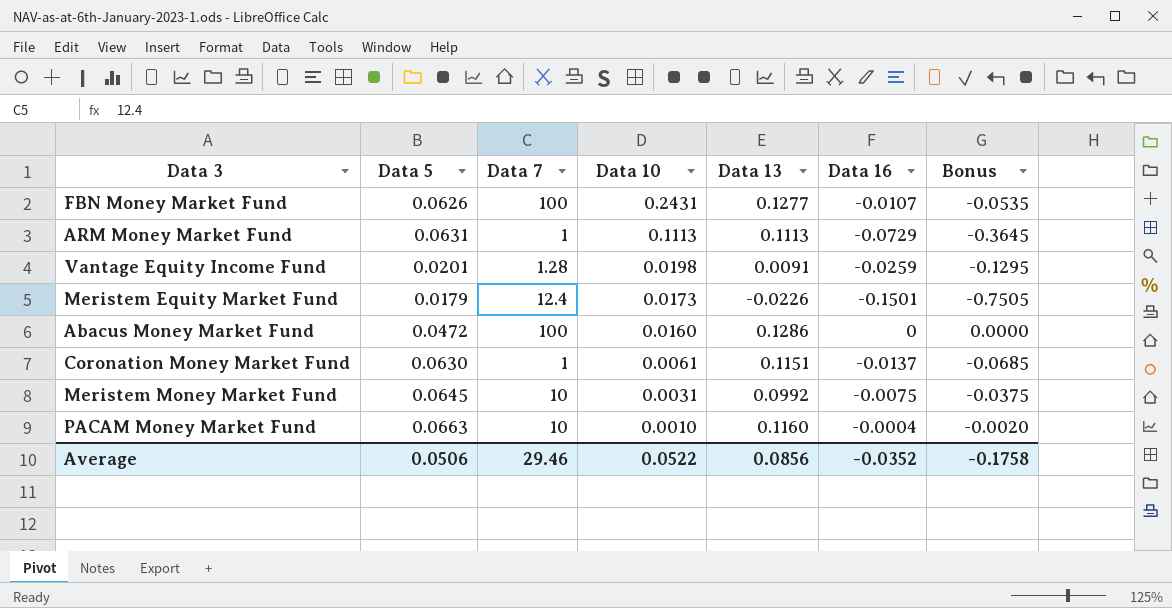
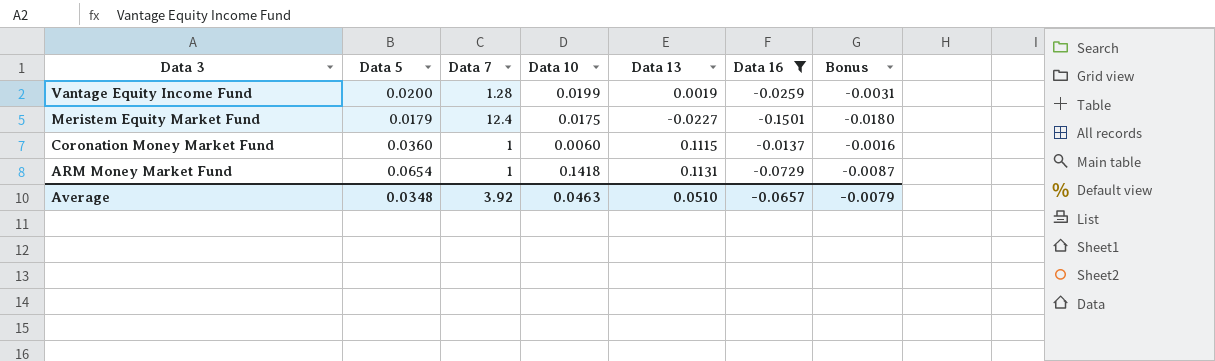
filter: none -> Data 16 <= -0.0137
row order: Data 10 descending -> Data 3 descending
column Bonus | formula: [Data 16] * 5 -> [Data 16] * 0.12
Vantage Equity Income Fund | Data 5: 0.0201 -> 0.0200
Vantage Equity Income Fund | Data 10: 0.0198 -> 0.0199
Vantage Equity Income Fund | Data 13: 0.0091 -> 0.0019
Meristem Equity Market Fund | Data 10: 0.0173 -> 0.0175
Meristem Equity Market Fund | Data 13: -0.0226 -> -0.0227
Coronation Money Market Fund | Data 5: 0.0630 -> 0.0360
Coronation Money Market Fund | Data 10: 0.0061 -> 0.0060
Coronation Money Market Fund | Data 13: 0.1151 -> 0.1115
ARM Money Market Fund | Data 5: 0.0631 -> 0.0654
ARM Money Market Fund | Data 10: 0.1113 -> 0.1418
ARM Money Market Fund | Data 13: 0.1113 -> 0.1131
Average | Data 5: 0.0506 -> 0.0348
Average | Data 7: 29.46 -> 3.92
Average | Data 10: 0.0522 -> 0.0463
Average | Data 13: 0.0856 -> 0.0510
Average | Data 16: -0.0352 -> -0.0657
Average | Bonus: -0.1758 -> -0.0079

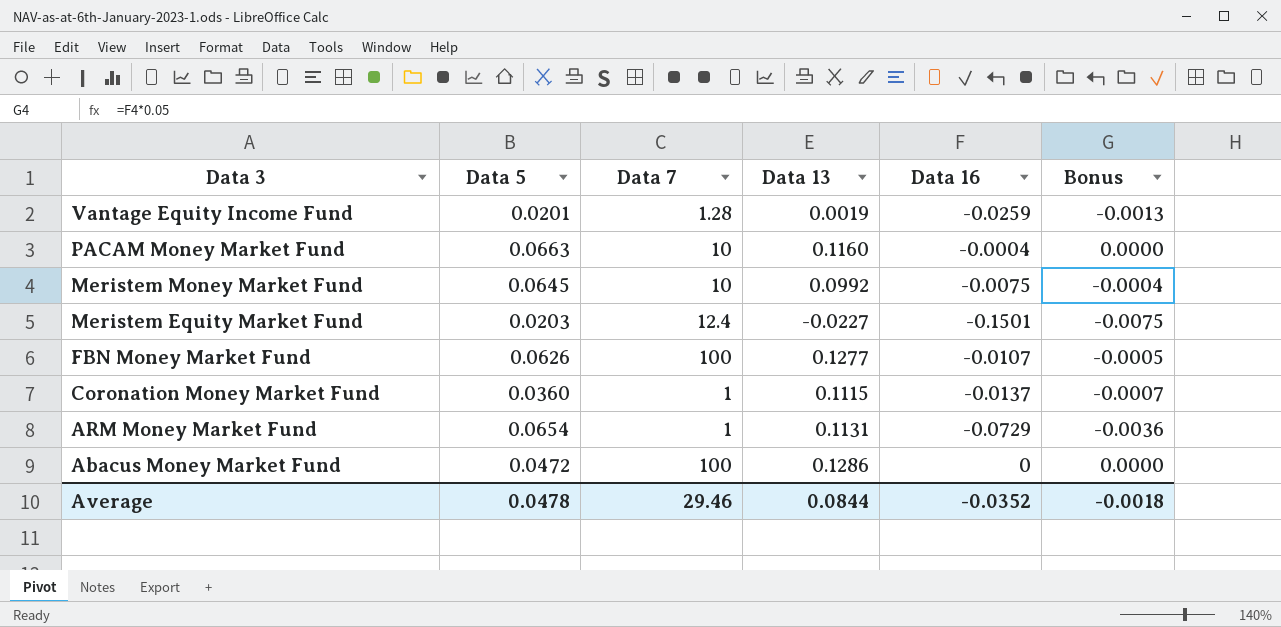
filter: Data 16 <= -0.0137 -> none
column Data 10 | position: 4 -> none
column Bonus | formula: [Data 16] * 0.12 -> [Data 16] * 0.05
Vantage Equity Income Fund | Data 5: 0.0200 -> 0.0201
Meristem Equity Market Fund | Data 5: 0.0179 -> 0.0203
Average | Data 5: 0.0348 -> 0.0478
Average | Data 7: 3.92 -> 29.46
Average | Data 13: 0.0510 -> 0.0844
Average | Data 16: -0.0657 -> -0.0352
Average | Bonus: -0.0079 -> -0.0018

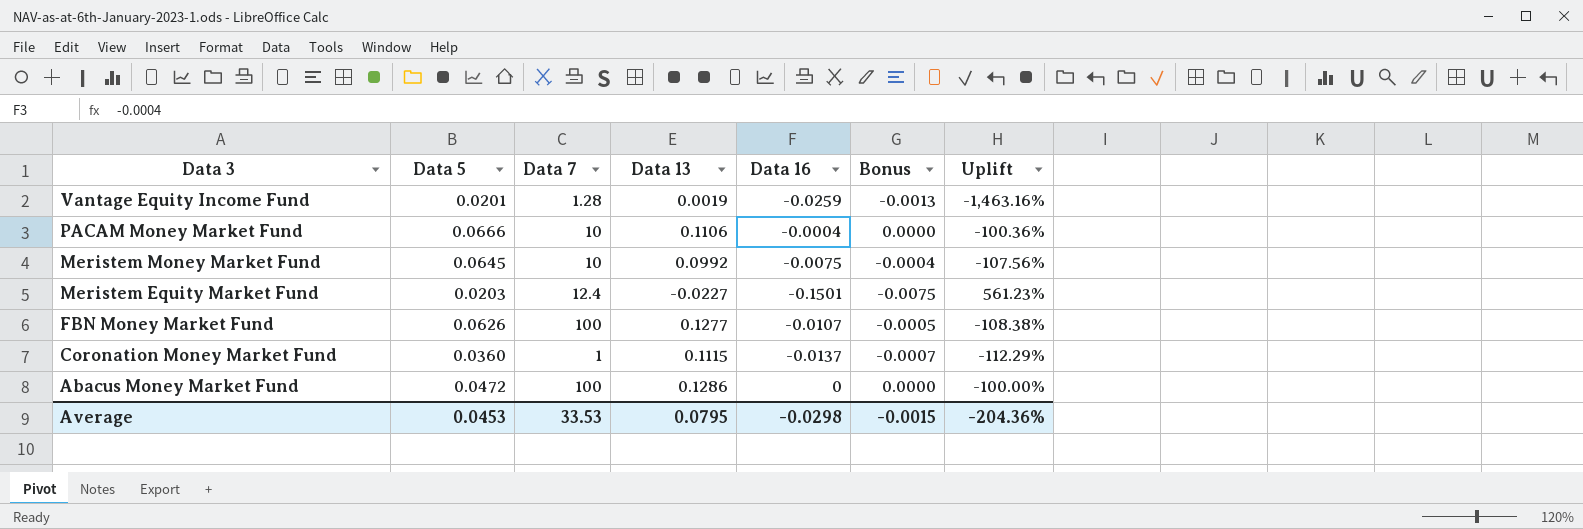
column Uplift | formula: none -> ([Data 16] - [Data 13]) / [Data 13]
row ARM Money Market Fund: 0.0654 | 1 | 0.1131 | -0.0729 | -0.0036 -> none
PACAM Money Market Fund | Data 5: 0.0663 -> 0.0666
PACAM Money Market Fund | Data 13: 0.1160 -> 0.1106
Average | Data 5: 0.0478 -> 0.0453
Average | Data 7: 29.46 -> 33.53
Average | Data 13: 0.0844 -> 0.0795
Average | Data 16: -0.0352 -> -0.0298
Average | Bonus: -0.0018 -> -0.0015

